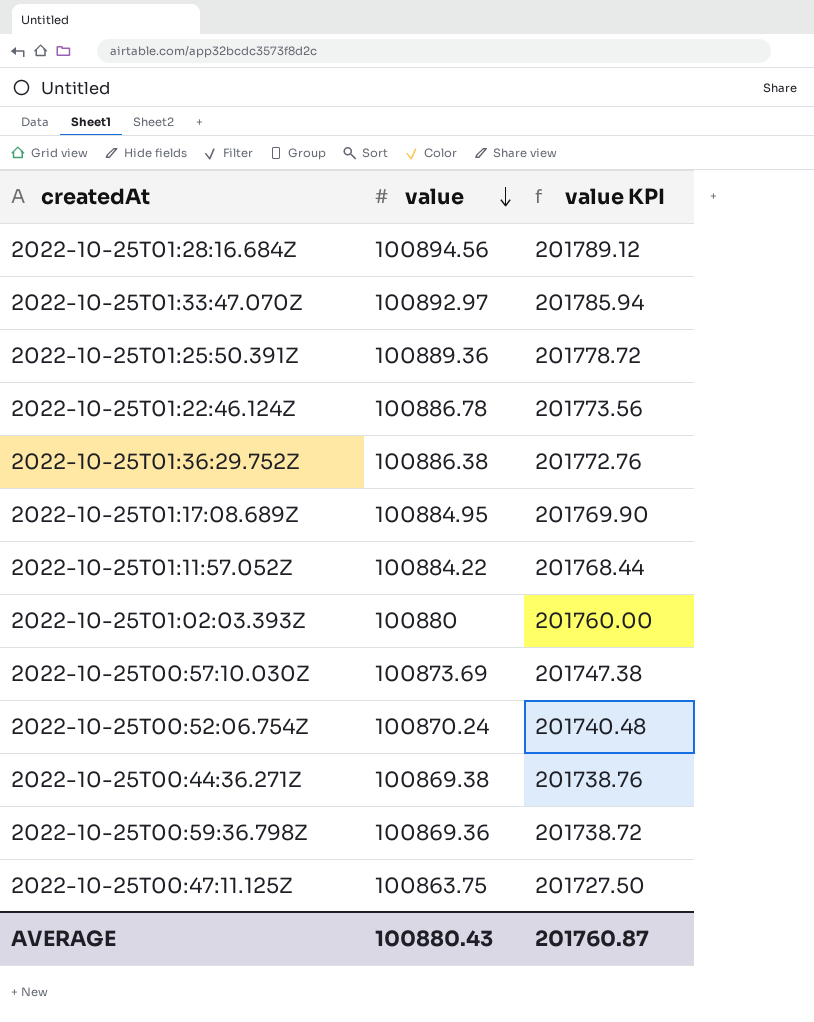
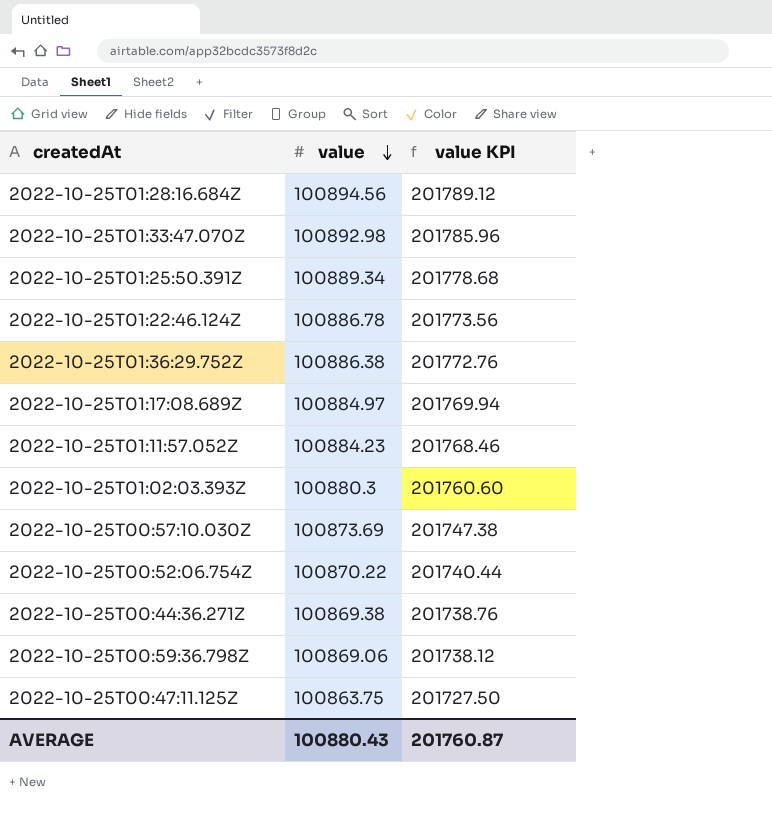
2022-10-25T01:33:47.070Z | value: 100892.97 -> 100892.98
2022-10-25T01:33:47.070Z | value KPI: 201785.94 -> 201785.96
2022-10-25T01:25:50.391Z | value: 100889.36 -> 100889.34
2022-10-25T01:25:50.391Z | value KPI: 201778.72 -> 201778.68
2022-10-25T01:17:08.689Z | value: 100884.95 -> 100884.97
2022-10-25T01:17:08.689Z | value KPI: 201769.90 -> 201769.94
2022-10-25T01:11:57.052Z | value: 100884.22 -> 100884.23
2022-10-25T01:11:57.052Z | value KPI: 201768.44 -> 201768.46
2022-10-25T01:02:03.393Z | value: 100880 -> 100880.3
2022-10-25T01:02:03.393Z | value KPI: 201760.00 -> 201760.60
2022-10-25T00:52:06.754Z | value: 100870.24 -> 100870.22
2022-10-25T00:52:06.754Z | value KPI: 201740.48 -> 201740.44
2022-10-25T00:59:36.798Z | value: 100869.36 -> 100869.06
2022-10-25T00:59:36.798Z | value KPI: 201738.72 -> 201738.12

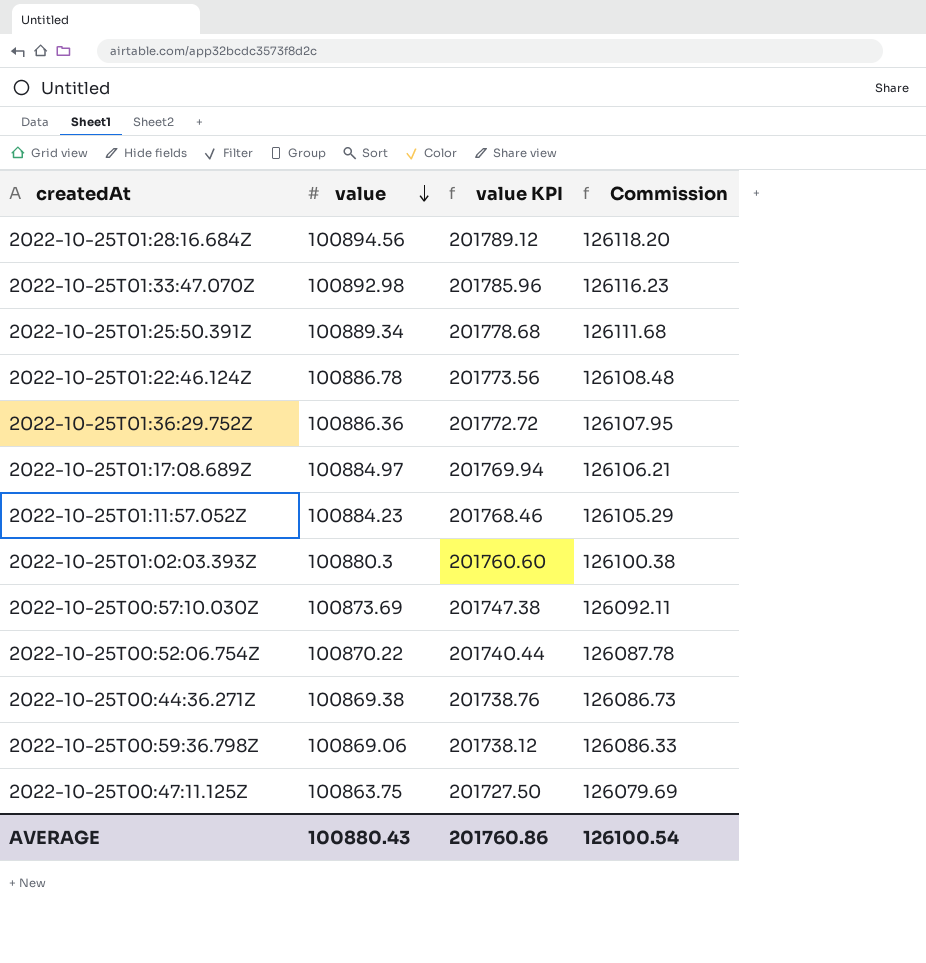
column Commission | formula: none -> [value] * 1.25
2022-10-25T01:36:29.752Z | value: 100886.38 -> 100886.36
2022-10-25T01:36:29.752Z | value KPI: 201772.76 -> 201772.72
AVERAGE | value KPI: 201760.87 -> 201760.86

